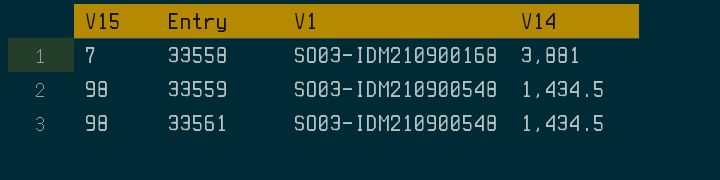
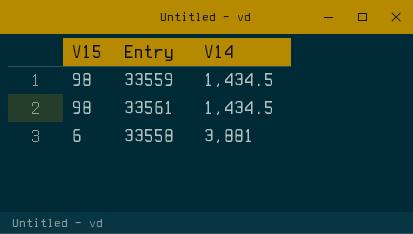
row order: V15 ascending -> V15 descending
column V1 | position: 3 -> none
33558 | V15: 7 -> 6

